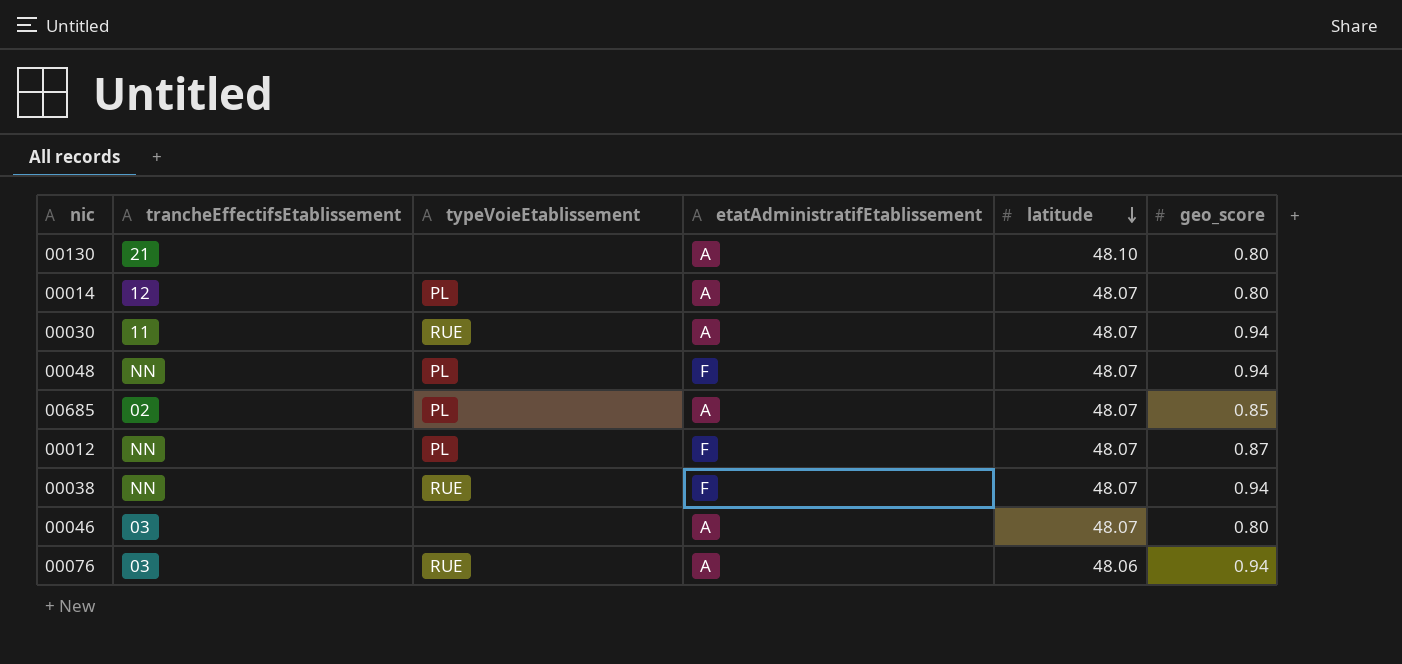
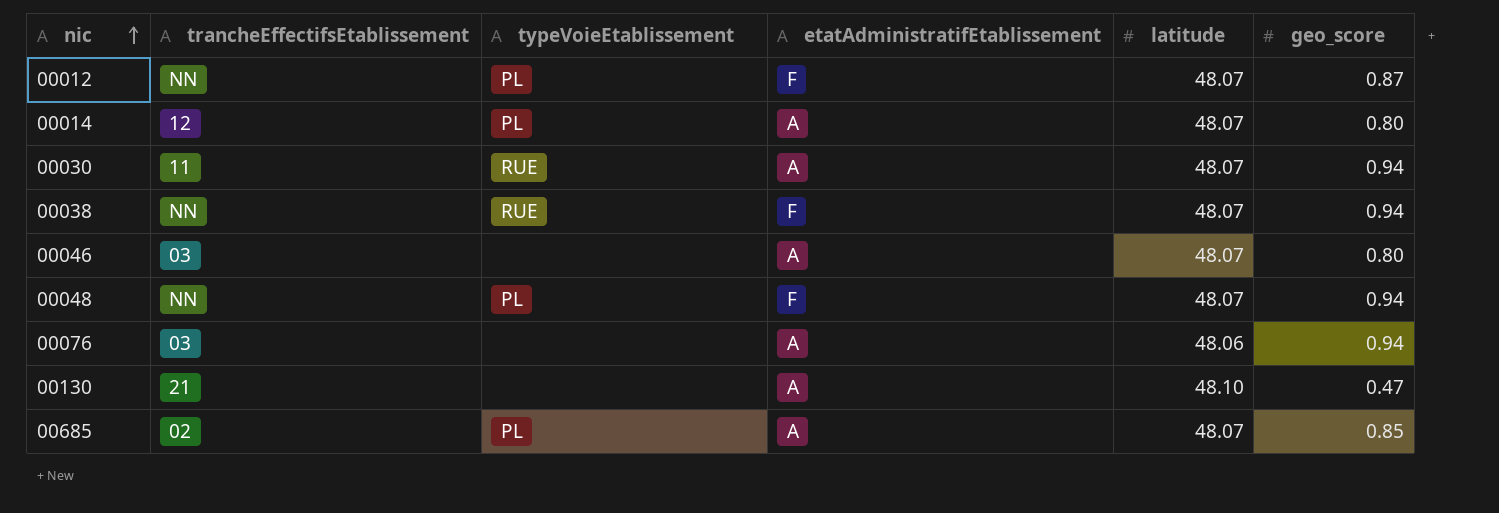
row order: latitude descending -> nic ascending
00076 | typeVoieEtablissement: RUE -> none
00130 | geo_score: 0.80 -> 0.47

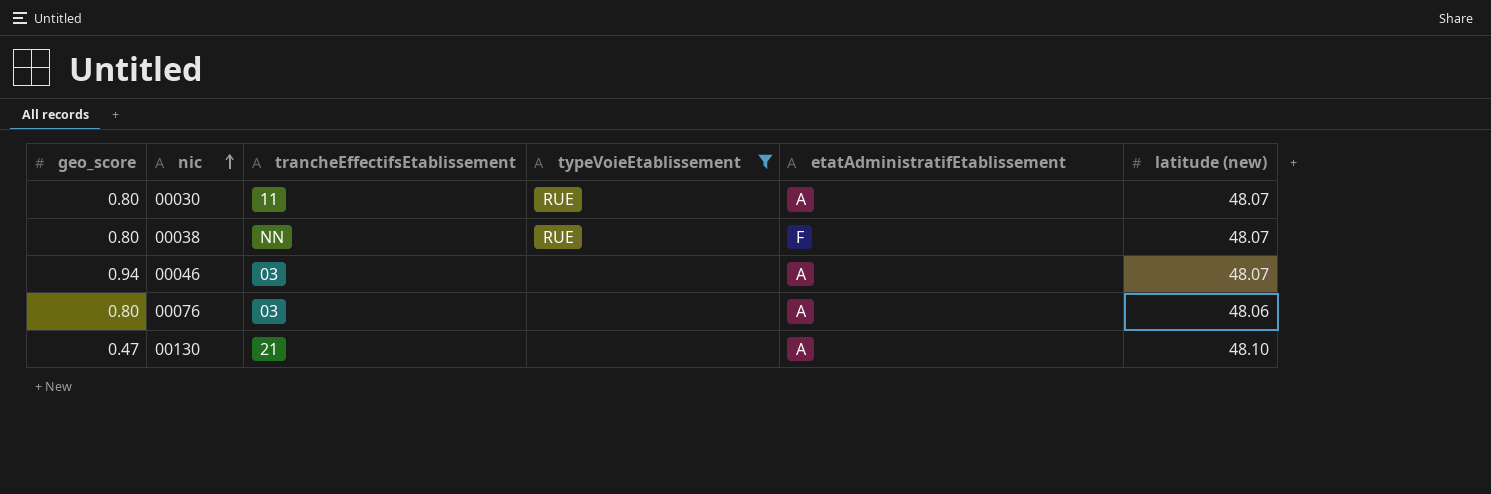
filter: none -> typeVoieEtablissement != PL
column geo_score | position: 6 -> 1
column name: latitude -> latitude (new)
00030 | geo_score: 0.94 -> 0.80
00038 | geo_score: 0.94 -> 0.80
00046 | geo_score: 0.80 -> 0.94
00076 | geo_score: 0.94 -> 0.80

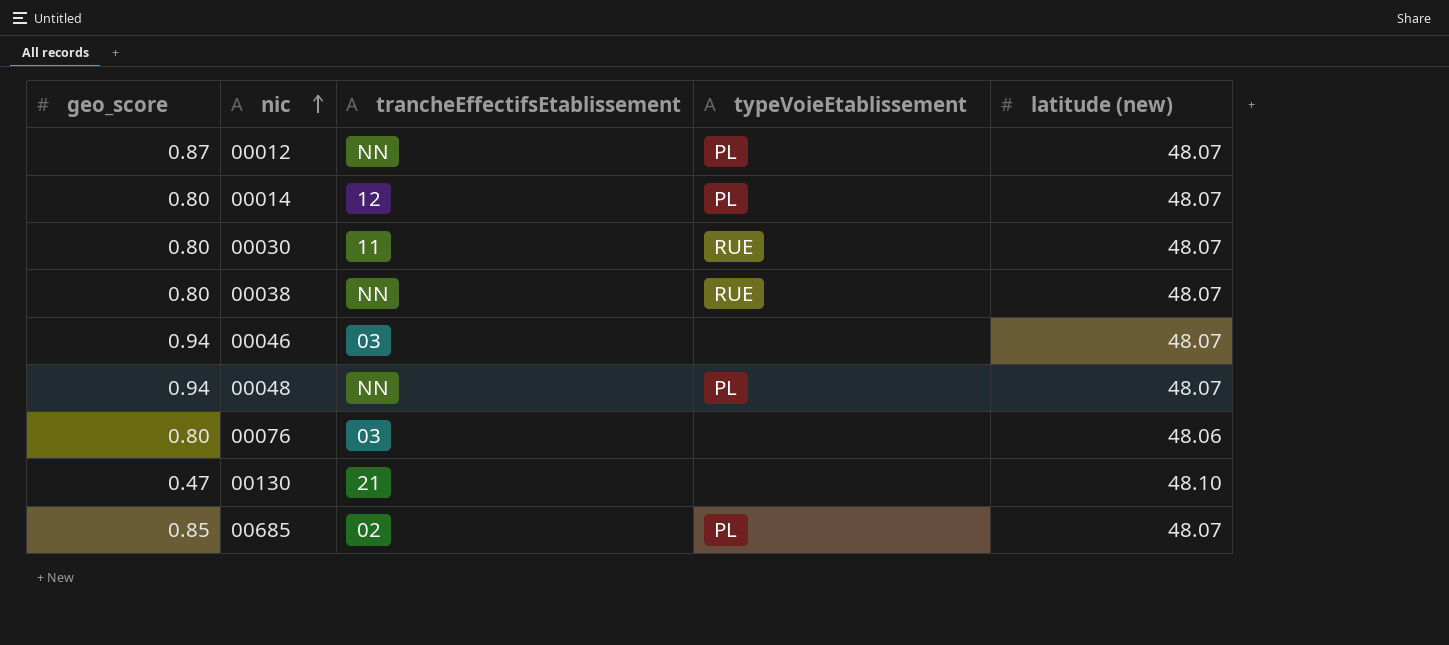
filter: typeVoieEtablissement != PL -> none
column etatAdministratifEtablissement | position: 5 -> none

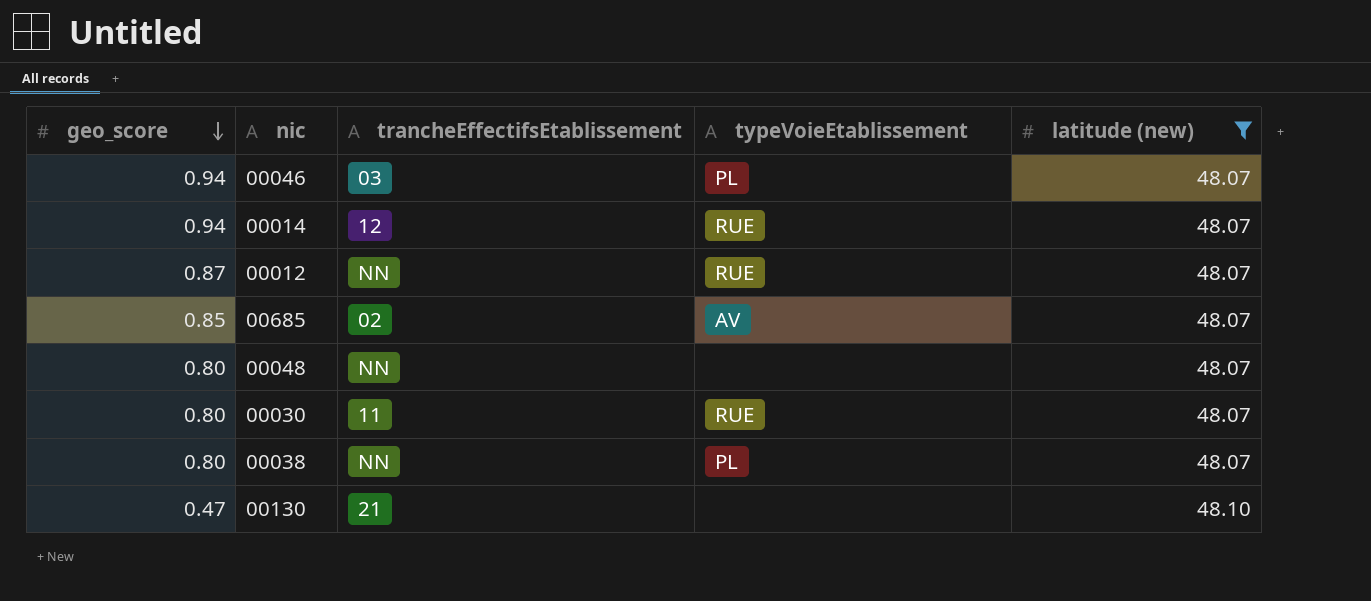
filter: none -> latitude (new) != 48.06
row order: nic ascending -> geo_score descending
00046 | typeVoieEtablissement: none -> PL
00014 | geo_score: 0.80 -> 0.94
00014 | typeVoieEtablissement: PL -> RUE
00012 | typeVoieEtablissement: PL -> RUE
00685 | typeVoieEtablissement: PL -> AV
00048 | geo_score: 0.94 -> 0.80
00048 | typeVoieEtablissement: PL -> none
00038 | typeVoieEtablissement: RUE -> PL

